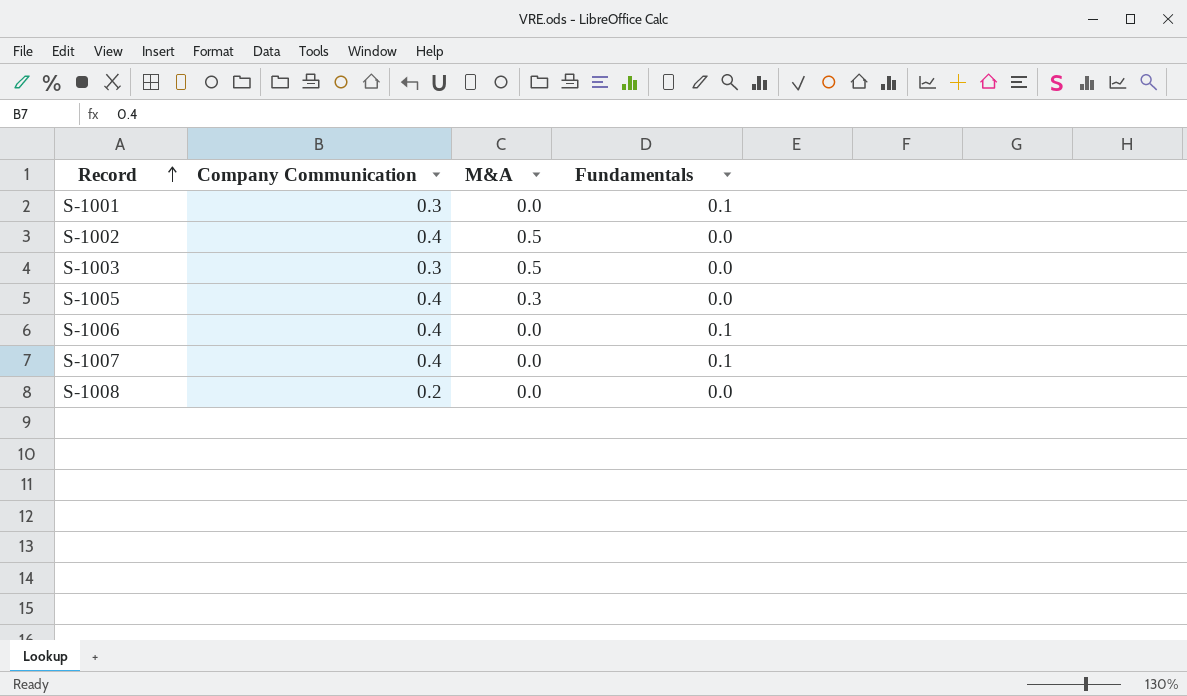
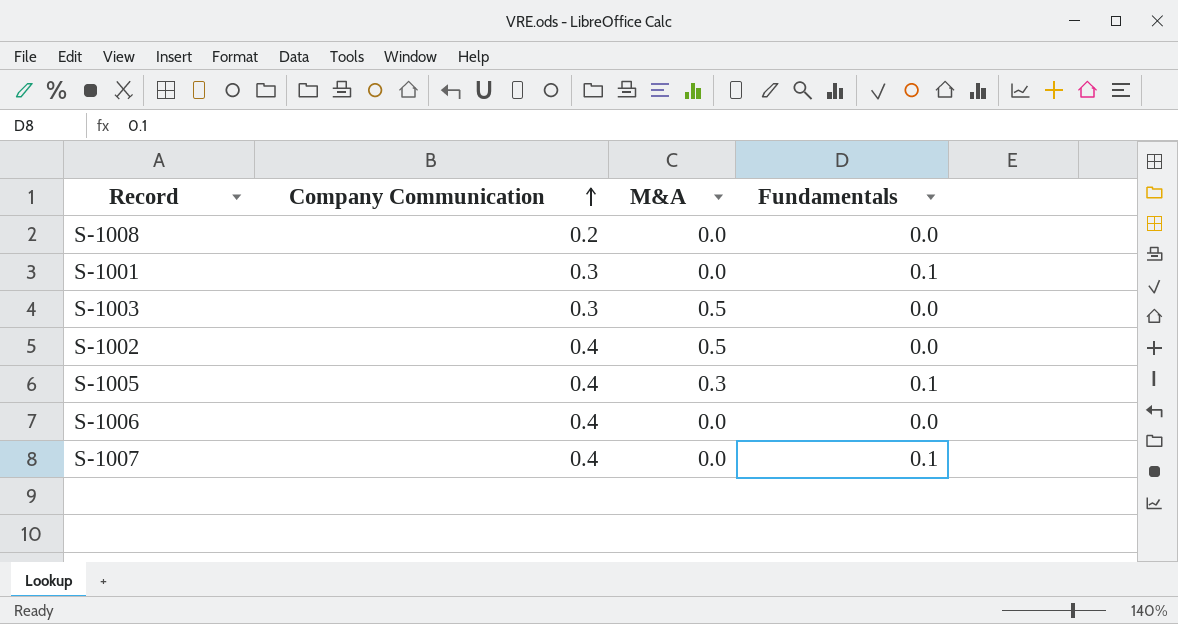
row order: Record ascending -> Company Communication ascending
S-1005 | Fundamentals: 0.0 -> 0.1
S-1006 | Fundamentals: 0.1 -> 0.0

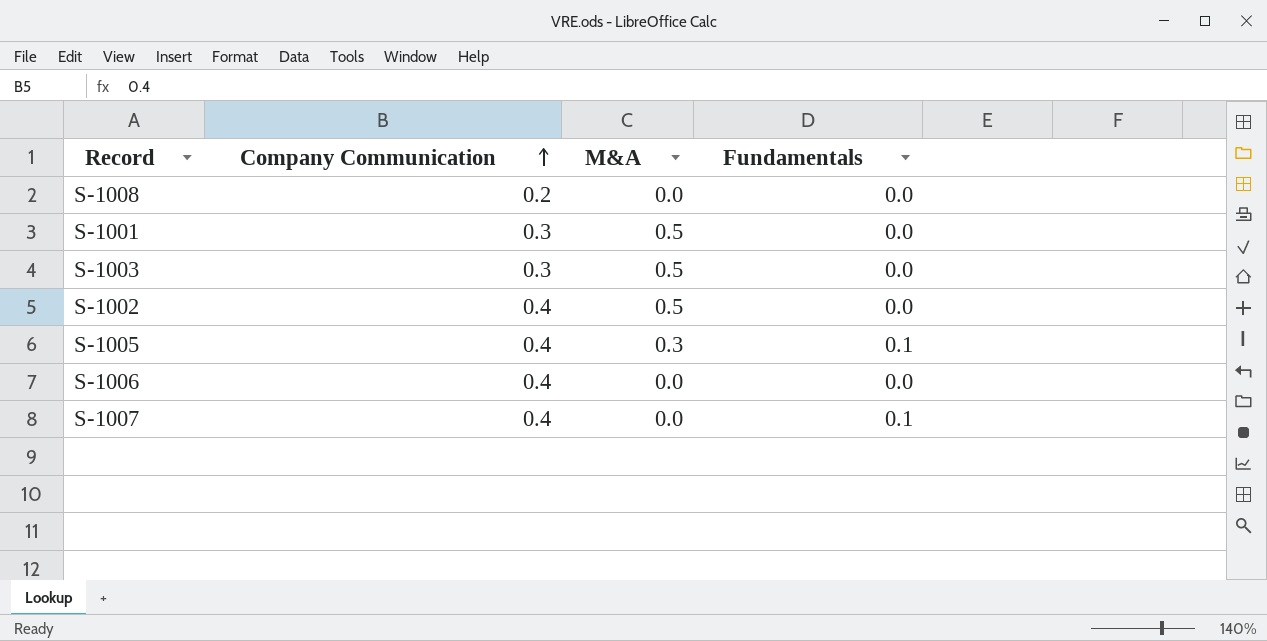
S-1001 | M&A: 0.0 -> 0.5
S-1001 | Fundamentals: 0.1 -> 0.0

